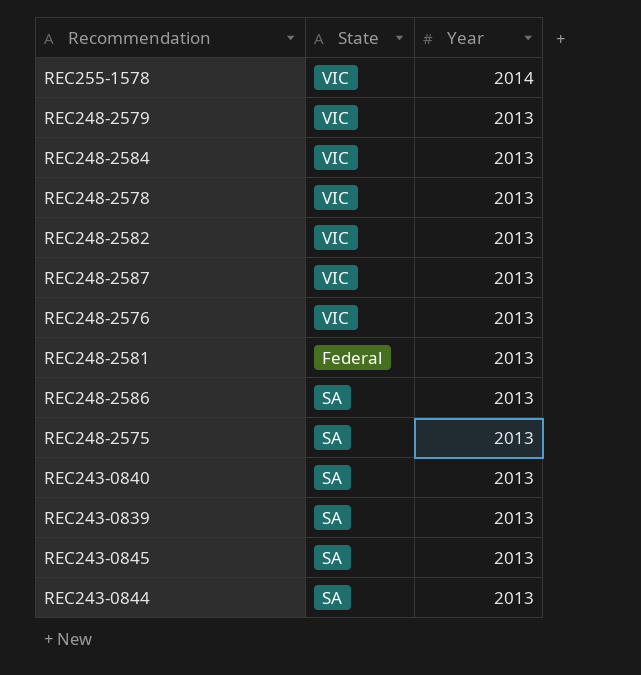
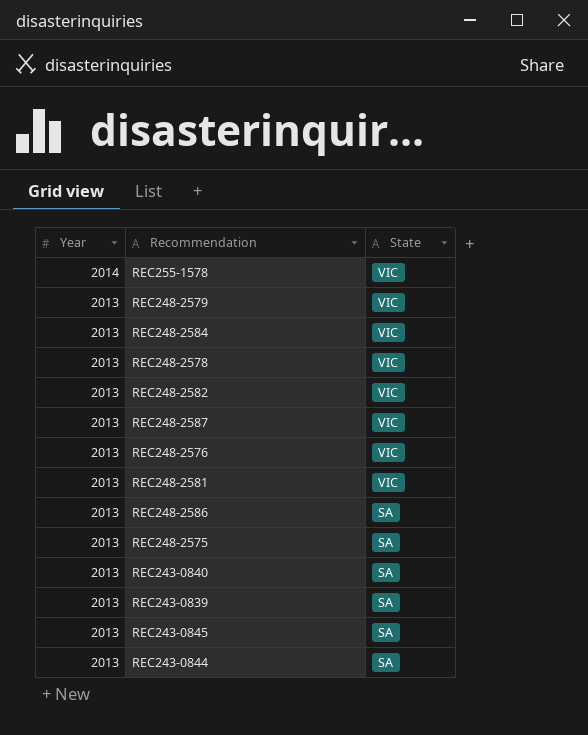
column Year | position: 3 -> 1
REC248-2581 | State: Federal -> VIC

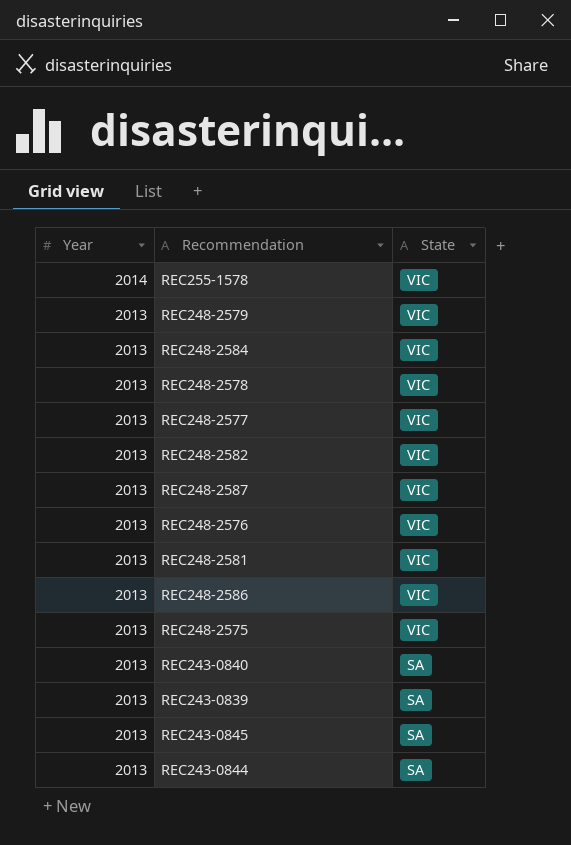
row REC248-2577: none -> 2013 | VIC
REC248-2586 | State: SA -> VIC
REC248-2575 | State: SA -> VIC

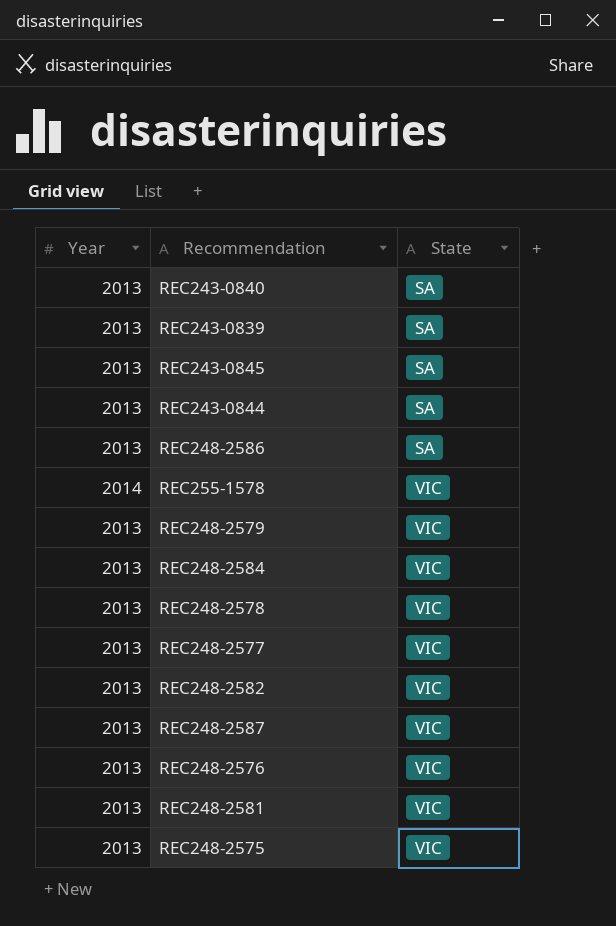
row order: Year descending -> State ascending
REC248-2586 | State: VIC -> SA

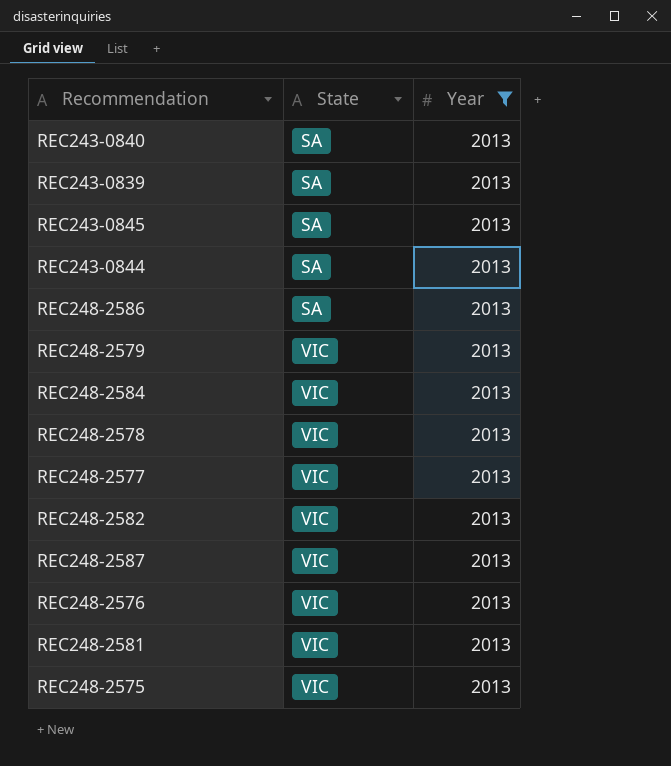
filter: none -> Year = 2013
column Year | position: 1 -> 3

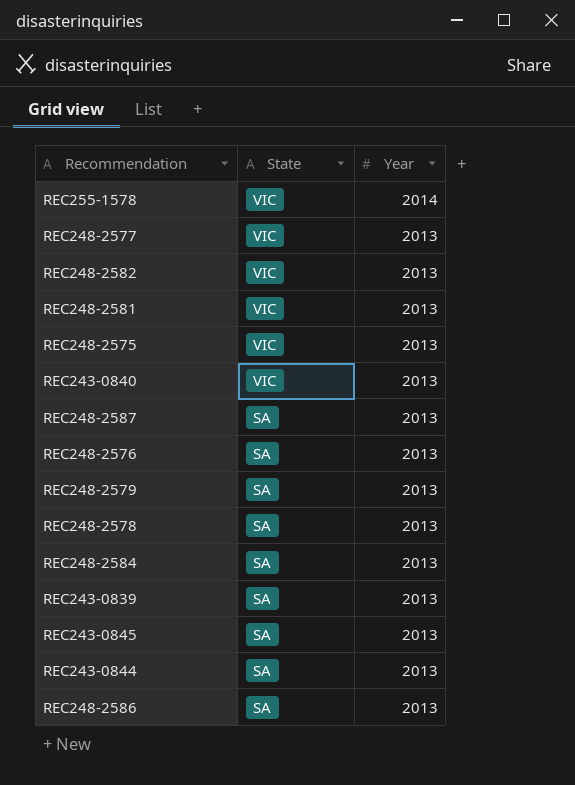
filter: Year = 2013 -> none
row order: State ascending -> State descending
REC243-0840 | State: SA -> VIC
REC248-2587 | State: VIC -> SA
REC248-2576 | State: VIC -> SA
REC248-2579 | State: VIC -> SA
REC248-2578 | State: VIC -> SA
REC248-2584 | State: VIC -> SA

